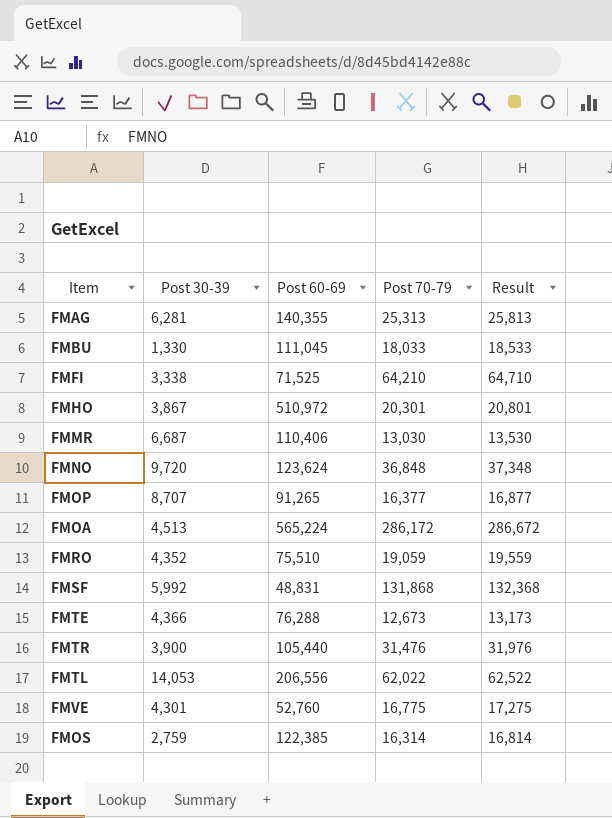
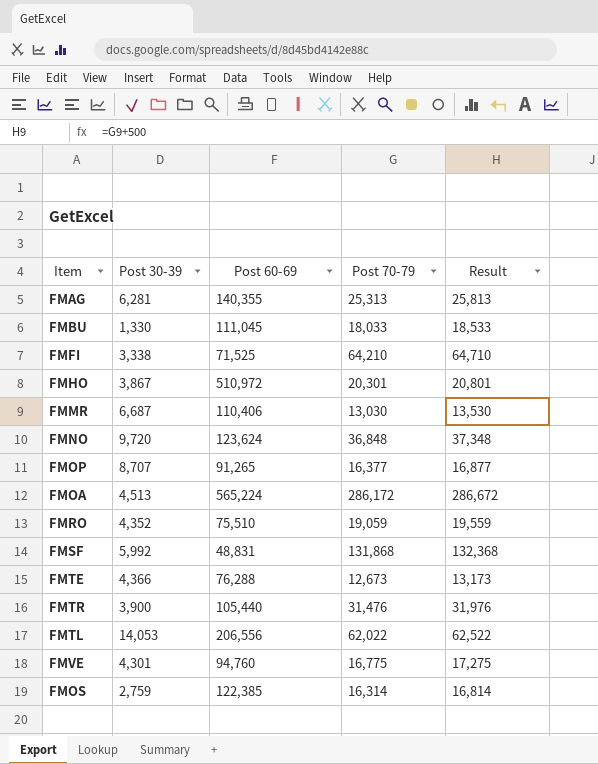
FMVE | Post 60-69: 52,760 -> 94,760

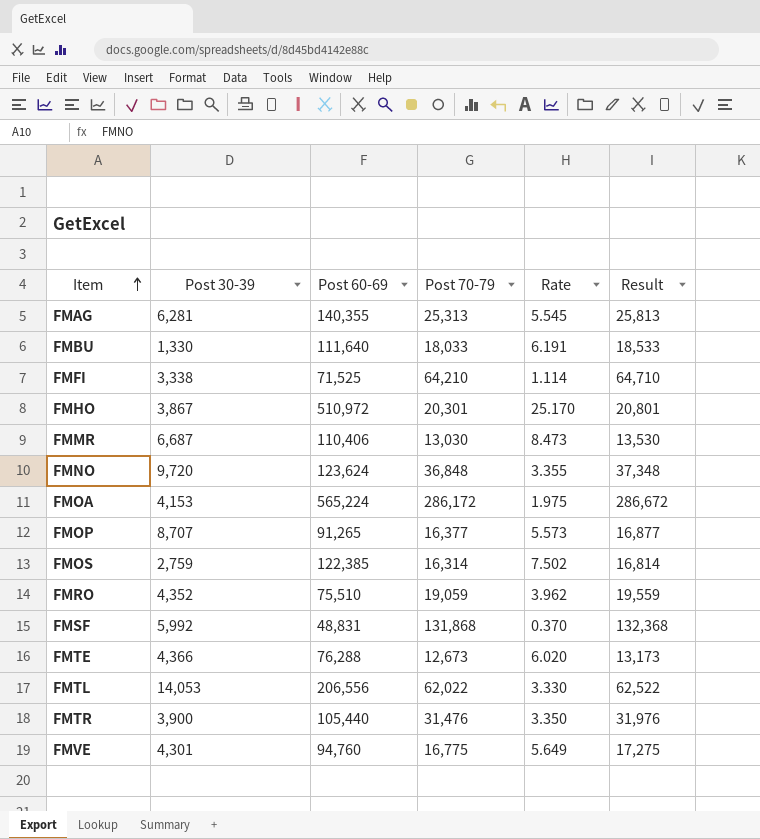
row order: none -> Item ascending
column Rate | formula: none -> [Post 60-69] / [Post 70-79]
FMBU | Post 60-69: 111,045 -> 111,640
FMOA | Post 30-39: 4,513 -> 4,153

